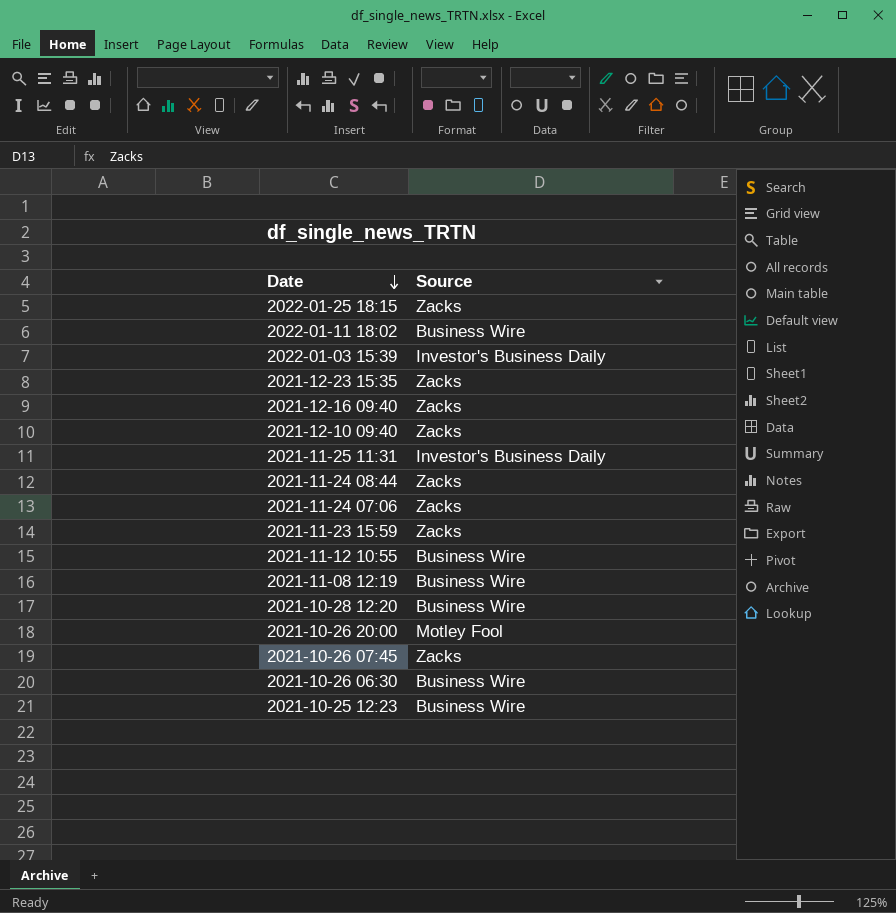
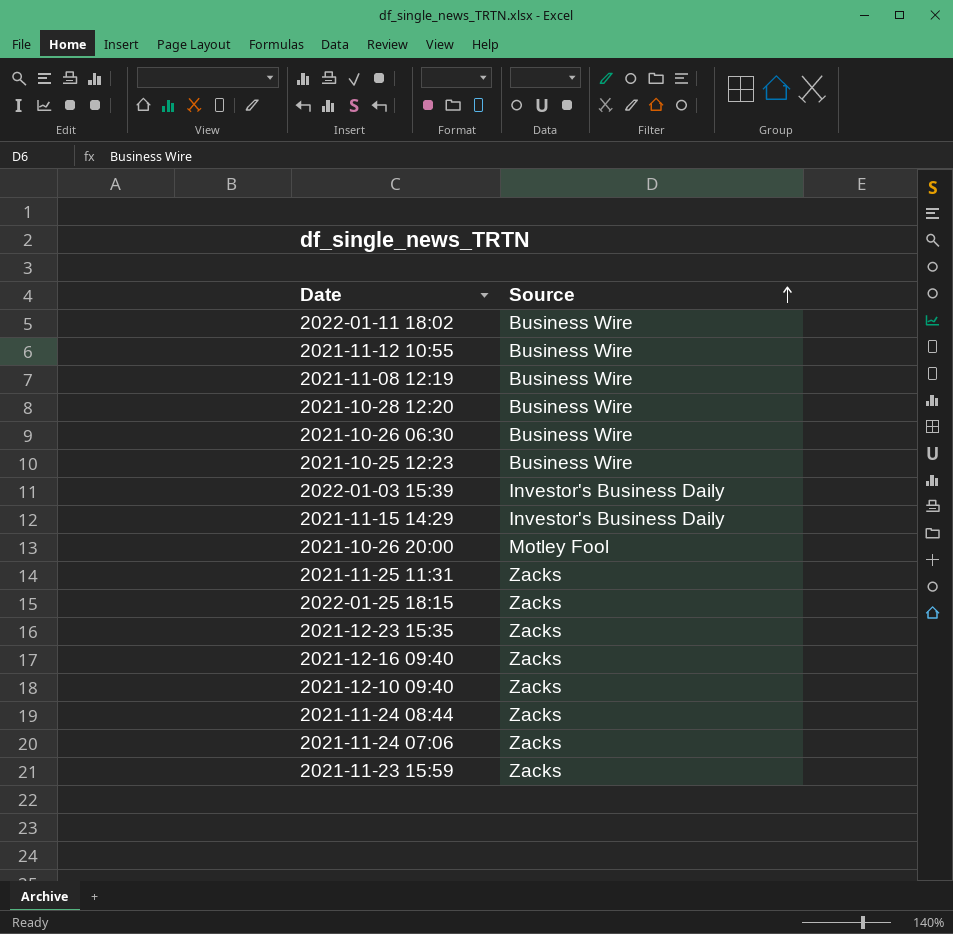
row order: Date descending -> Source ascending
row 2021-10-26 07:45: Zacks -> none
row 2021-11-15 14:29: none -> Investor's Business Daily
2021-11-25 11:31 | Source: Investor's Business Daily -> Zacks

